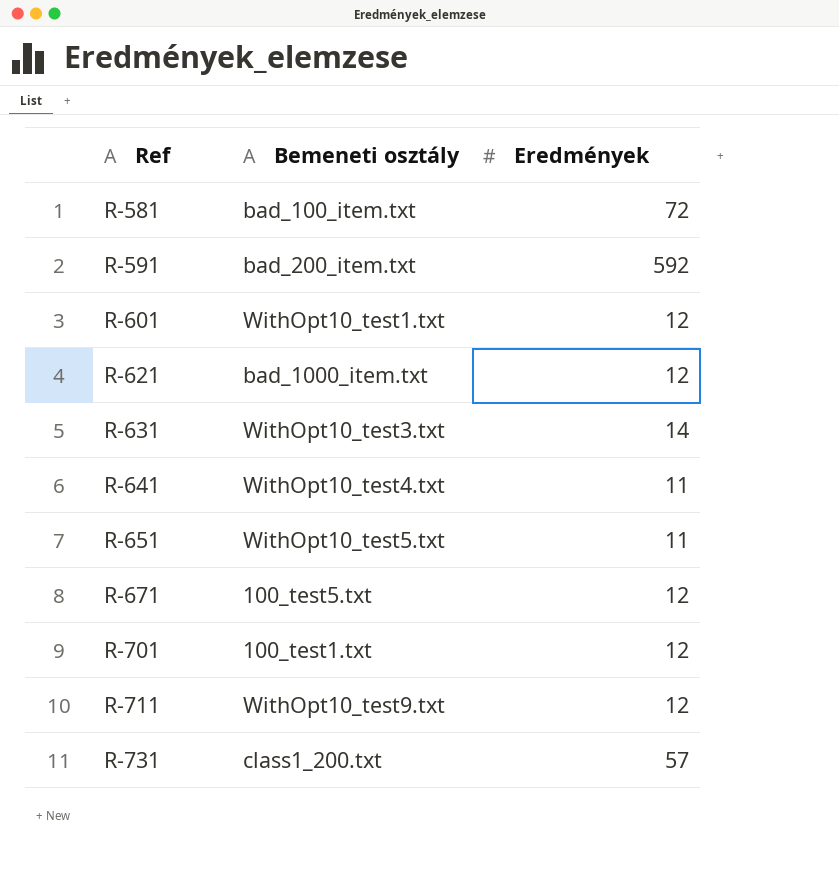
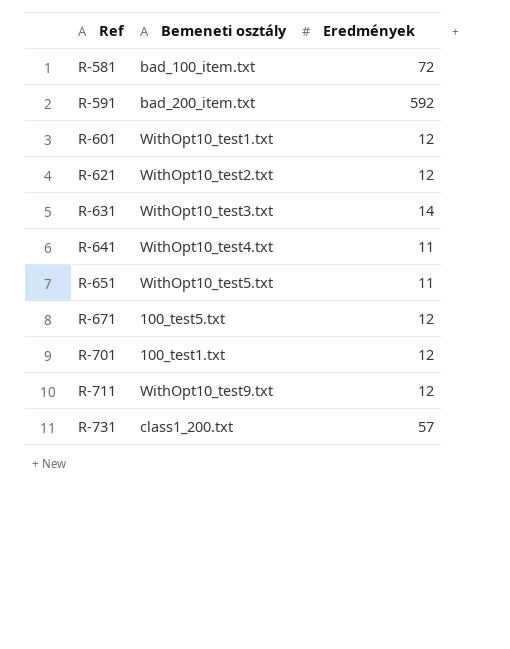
R-621 | Bemeneti osztály: bad_1000_item.txt -> WithOpt10_test2.txt

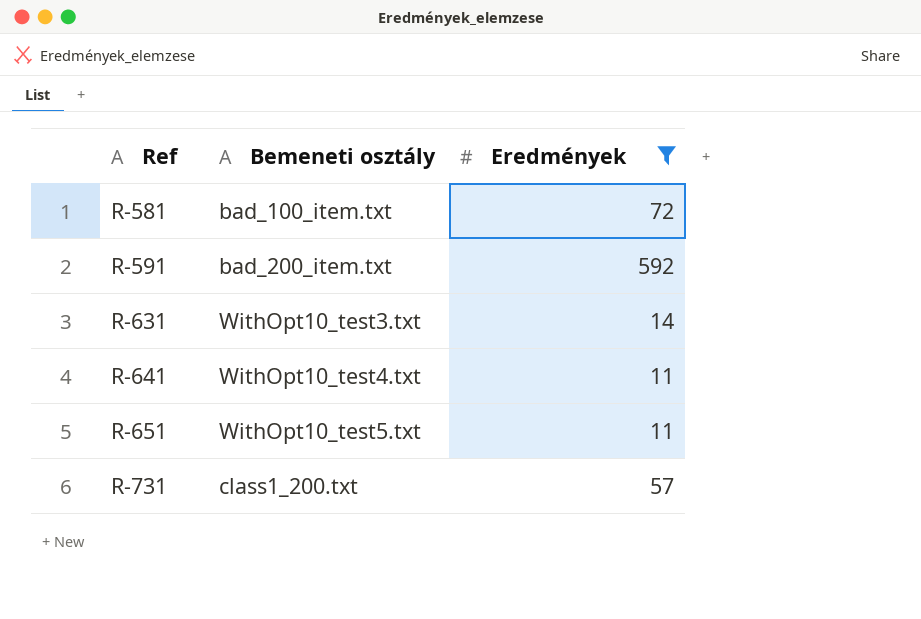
filter: none -> Eredmények != 12

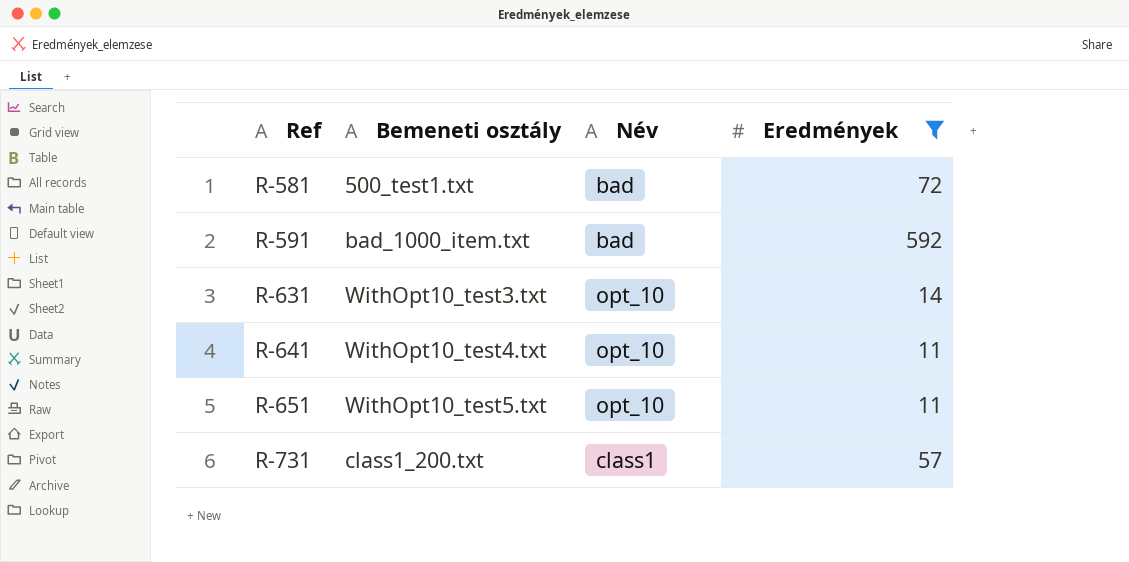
column Név | position: none -> 3
R-581 | Bemeneti osztály: bad_100_item.txt -> 500_test1.txt
R-591 | Bemeneti osztály: bad_200_item.txt -> bad_1000_item.txt

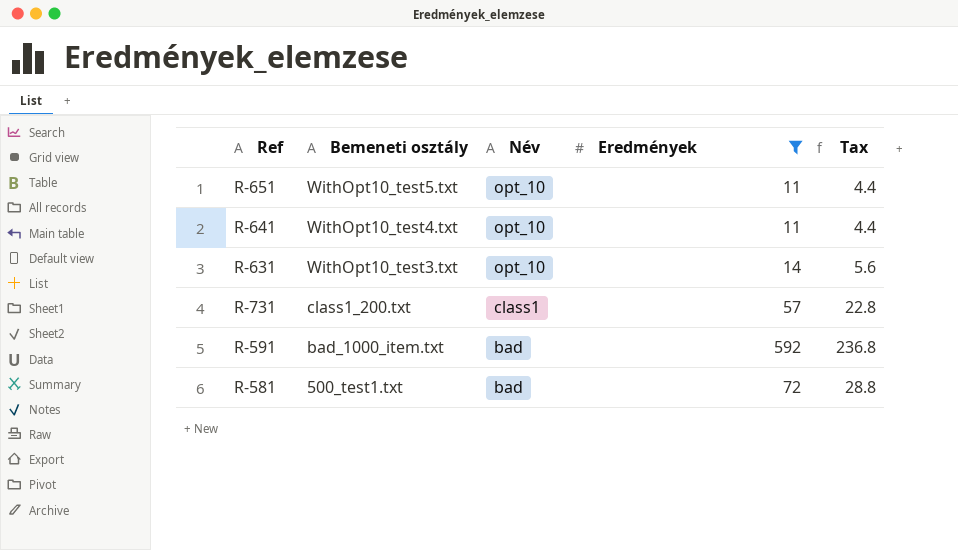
row order: Ref ascending -> Bemeneti osztály descending
column Tax | formula: none -> [Eredmények] * 0.4

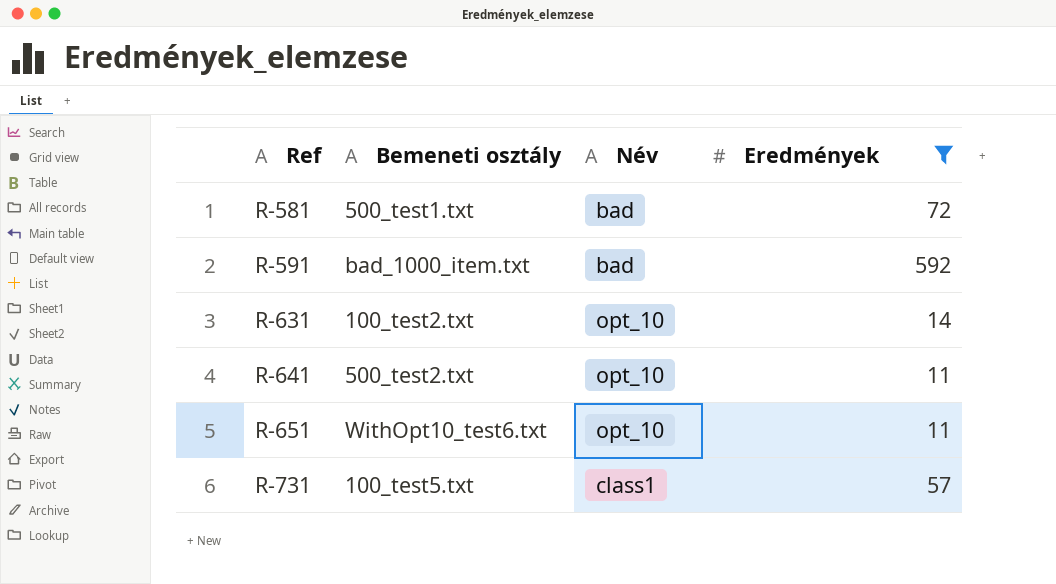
row order: Bemeneti osztály descending -> Ref ascending
column Tax | formula: [Eredmények] * 0.4 -> none
R-631 | Bemeneti osztály: WithOpt10_test3.txt -> 100_test2.txt
R-641 | Bemeneti osztály: WithOpt10_test4.txt -> 500_test2.txt
R-651 | Bemeneti osztály: WithOpt10_test5.txt -> WithOpt10_test6.txt
R-731 | Bemeneti osztály: class1_200.txt -> 100_test5.txt

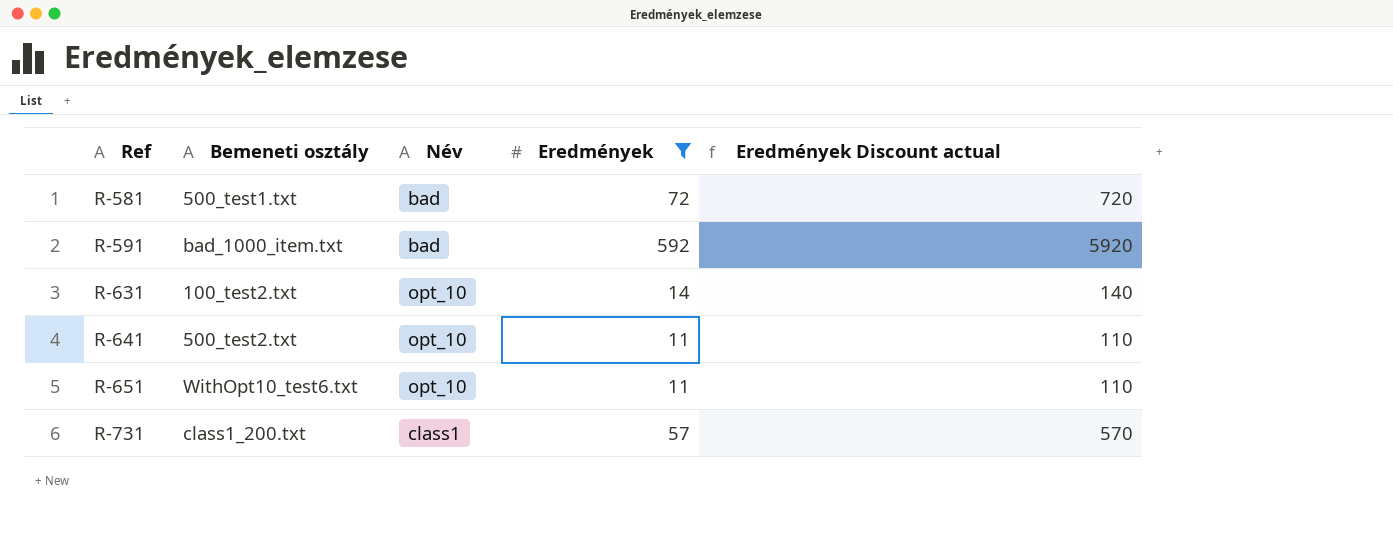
column Eredmények Discount actual | formula: none -> [Eredmények] * 10
R-731 | Bemeneti osztály: 100_test5.txt -> class1_200.txt

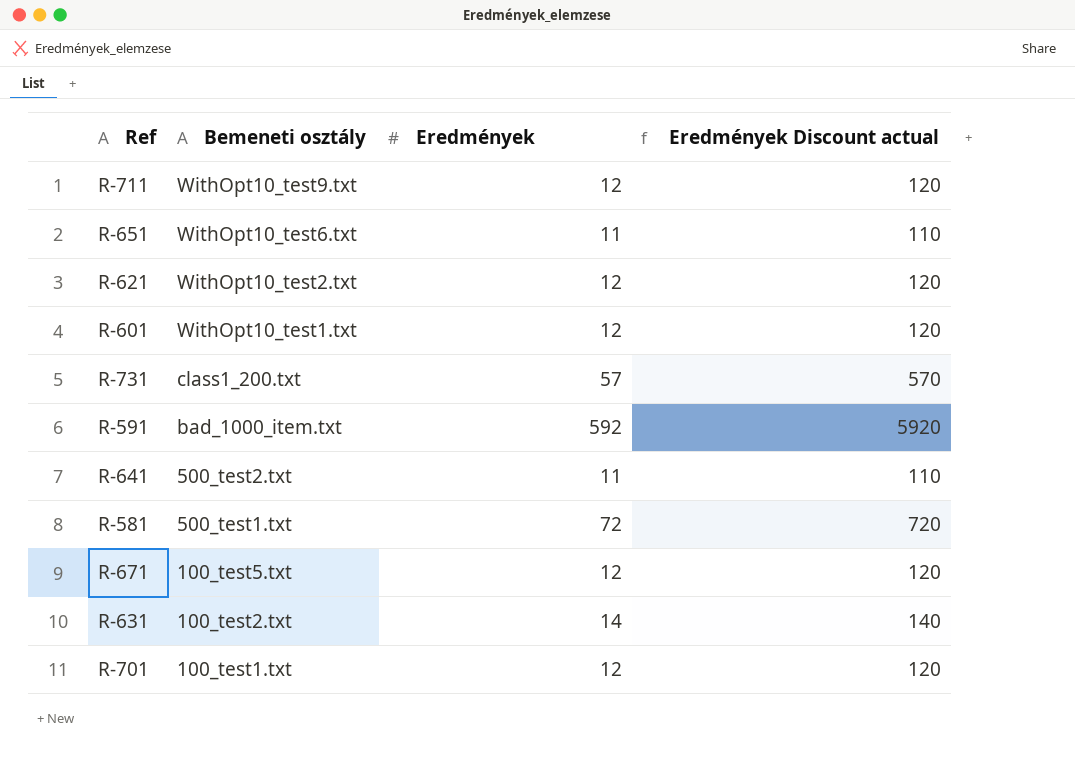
filter: Eredmények != 12 -> none
row order: Ref ascending -> Bemeneti osztály descending
column Név | position: 3 -> none

